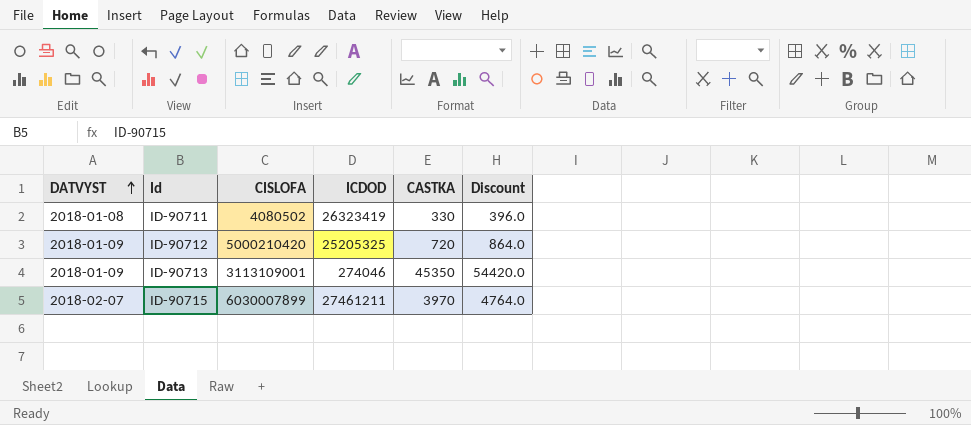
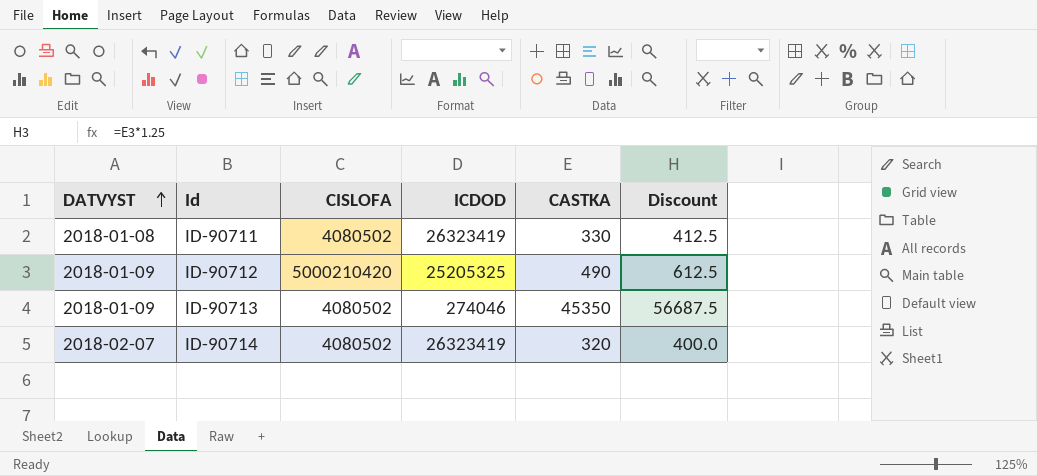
column Discount | formula: [CASTKA] * 1.2 -> [CASTKA] * 1.25
row ID-90715: 2018-02-07 | 6030007899 | 27461211 | 3970 | 4764.0 -> none
ID-90712 | CASTKA: 720 -> 490
ID-90713 | CISLOFA: 3113109001 -> 4080502
row ID-90714: none -> 2018-02-07 | 4080502 | 26323419 | 320 | 400.0

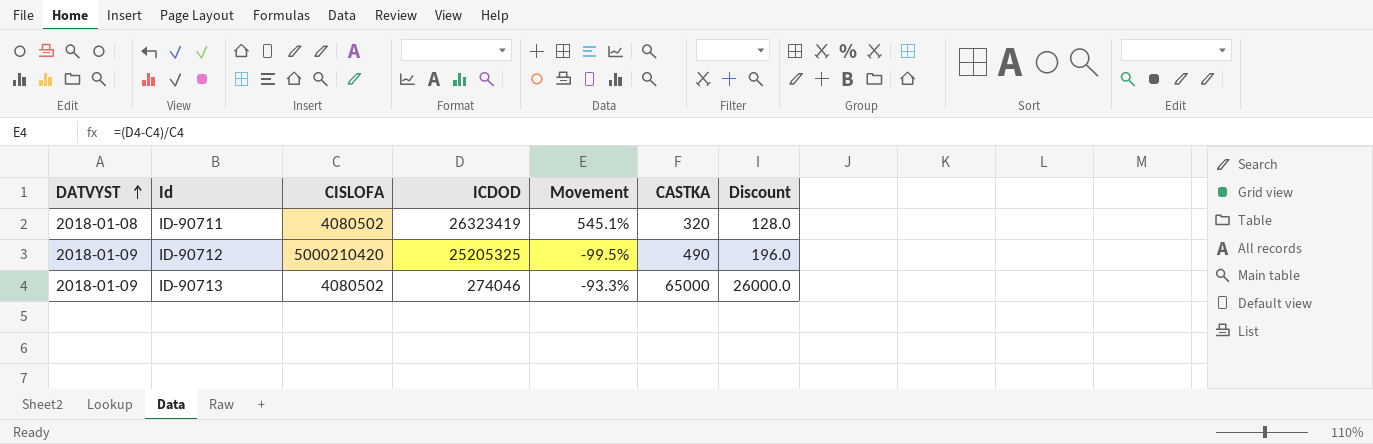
column Movement | formula: none -> ([ICDOD] - [CISLOFA]) / [CISLOFA]
column Discount | formula: [CASTKA] * 1.25 -> [CASTKA] * 0.4
row ID-90714: 2018-02-07 | 4080502 | 26323419 | 320 | 400.0 -> none
ID-90711 | CASTKA: 330 -> 320
ID-90713 | CASTKA: 45350 -> 65000

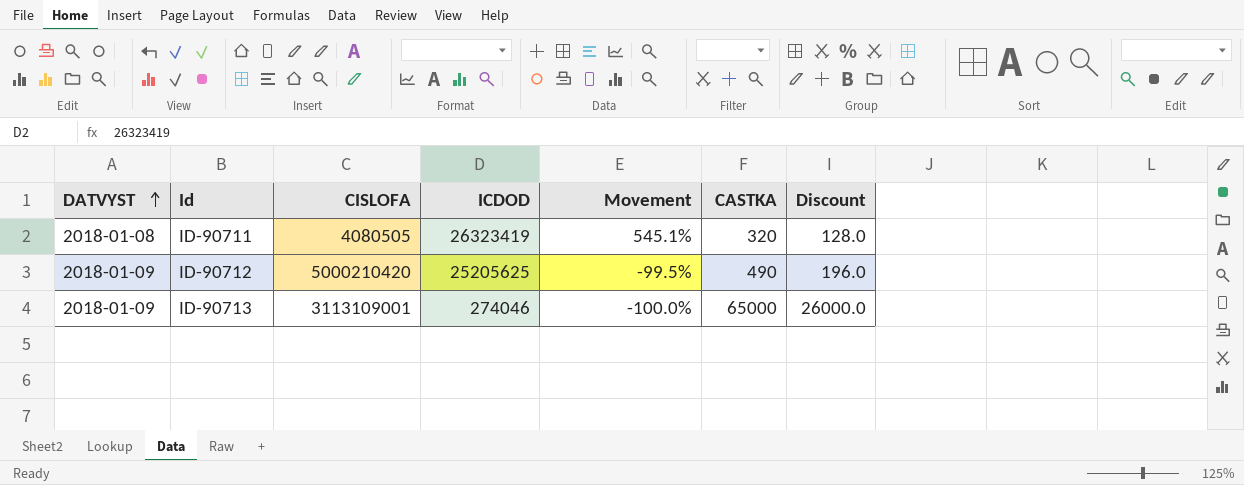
ID-90711 | CISLOFA: 4080502 -> 4080505
ID-90712 | ICDOD: 25205325 -> 25205625
ID-90713 | CISLOFA: 4080502 -> 3113109001
ID-90713 | Movement: -93.3% -> -100.0%

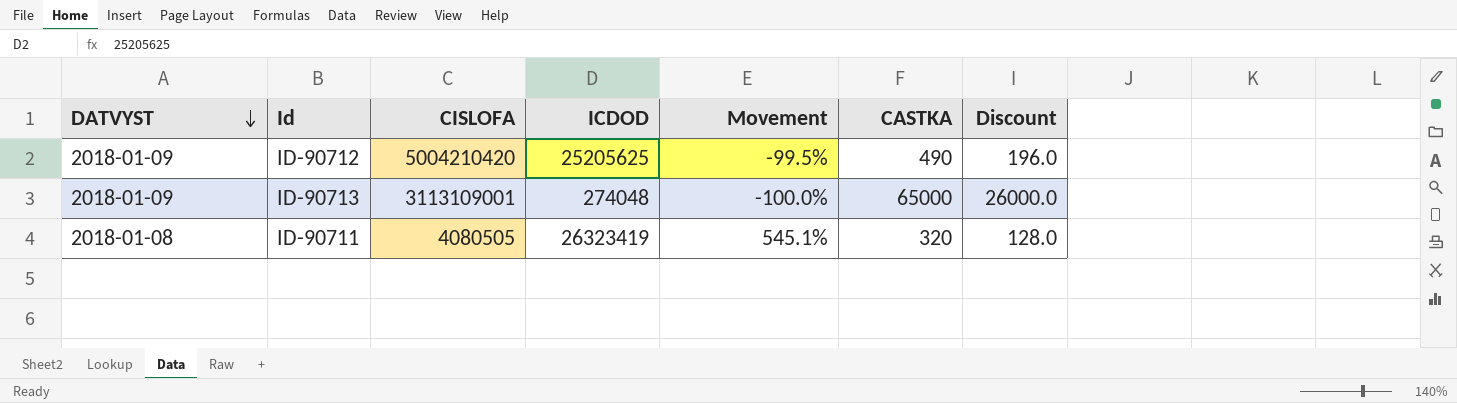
row order: DATVYST ascending -> DATVYST descending
ID-90712 | CISLOFA: 5000210420 -> 5004210420
ID-90713 | ICDOD: 274046 -> 274048

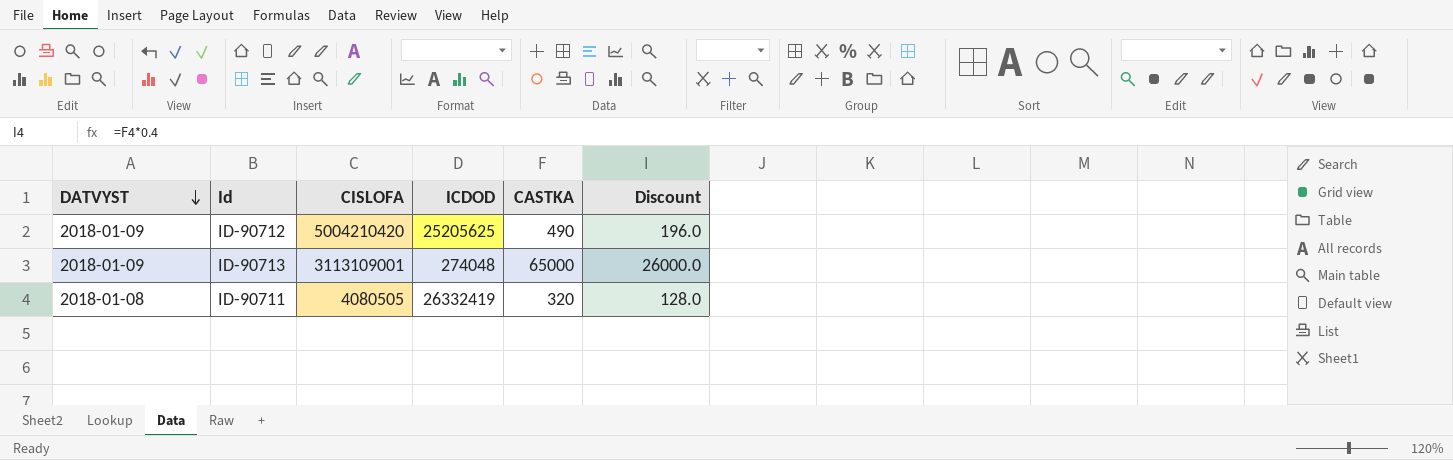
column Movement | formula: ([ICDOD] - [CISLOFA]) / [CISLOFA] -> none
ID-90711 | ICDOD: 26323419 -> 26332419

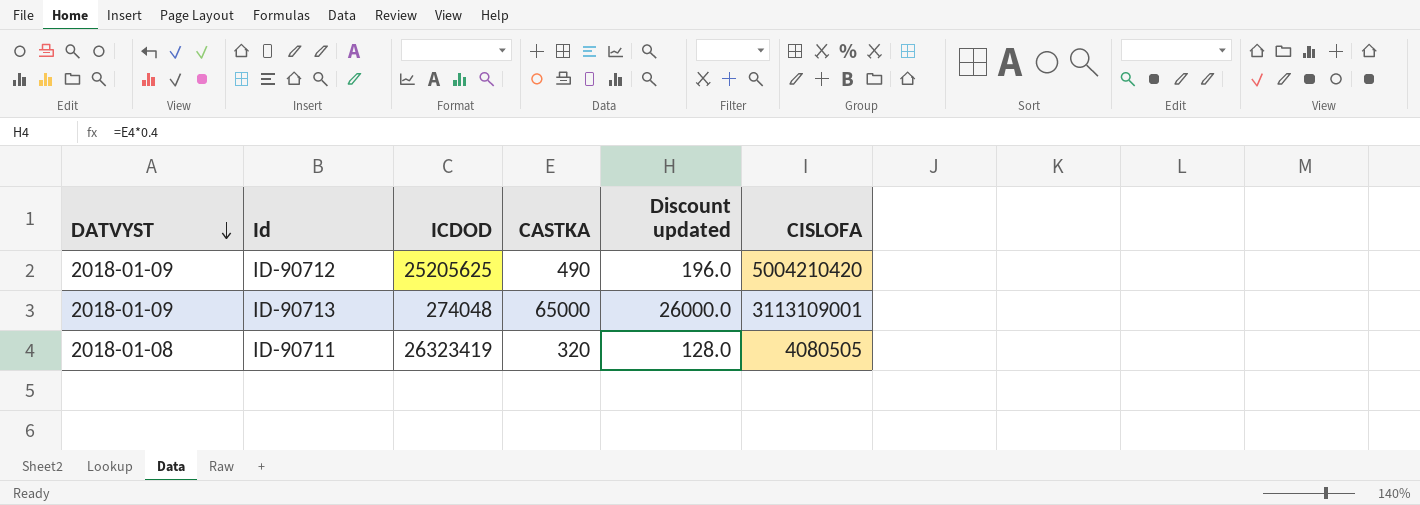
column name: Discount -> Discount updated
column CISLOFA | position: 3 -> 6
ID-90711 | ICDOD: 26332419 -> 26323419

